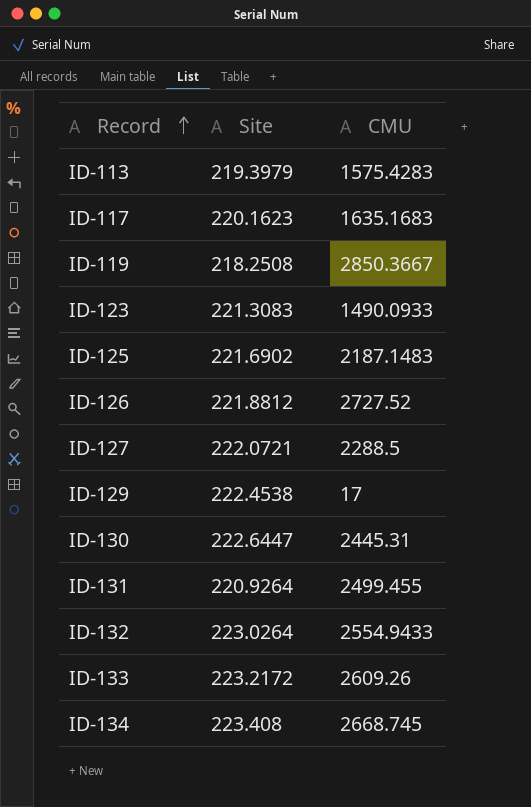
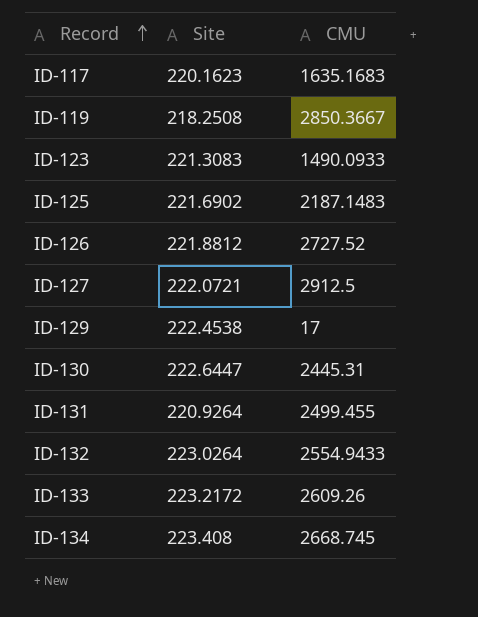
row ID-113: 219.3979 | 1575.4283 -> none
ID-127 | CMU: 2288.5 -> 2912.5

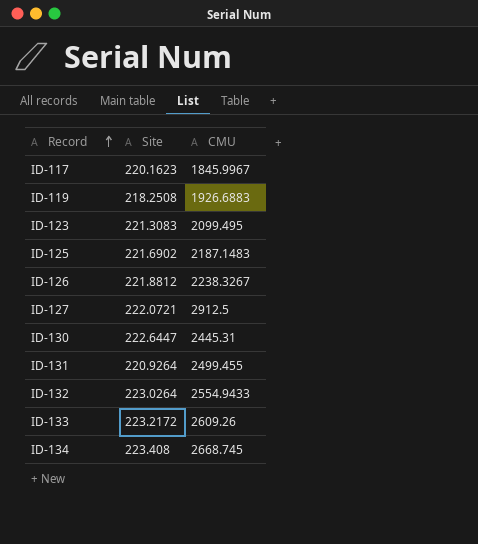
row ID-129: 222.4538 | 17 -> none
ID-117 | CMU: 1635.1683 -> 1845.9967
ID-119 | CMU: 2850.3667 -> 1926.6883
ID-123 | CMU: 1490.0933 -> 2099.495
ID-126 | CMU: 2727.52 -> 2238.3267

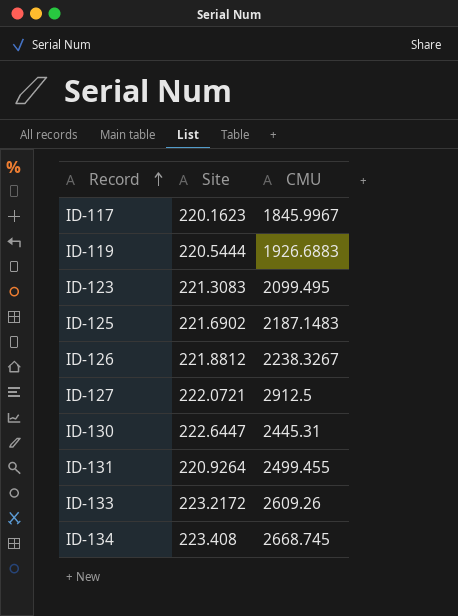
row ID-132: 223.0264 | 2554.9433 -> none
ID-119 | Site: 218.2508 -> 220.5444

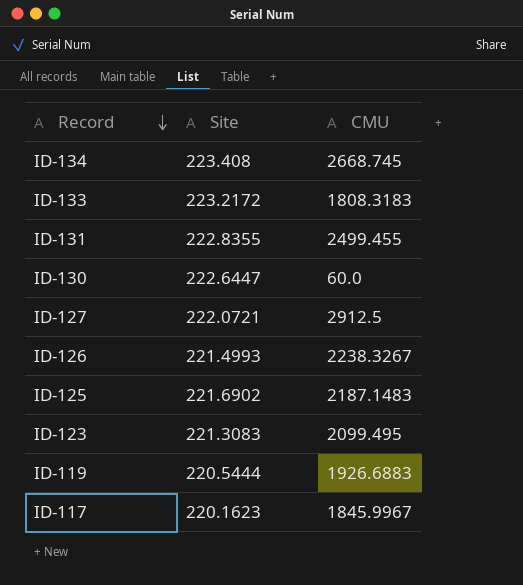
row order: Record ascending -> Record descending
ID-133 | CMU: 2609.26 -> 1808.3183
ID-131 | Site: 220.9264 -> 222.8355
ID-130 | CMU: 2445.31 -> 60.0
ID-126 | Site: 221.8812 -> 221.4993

